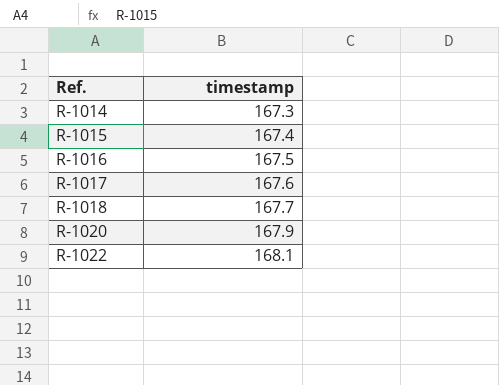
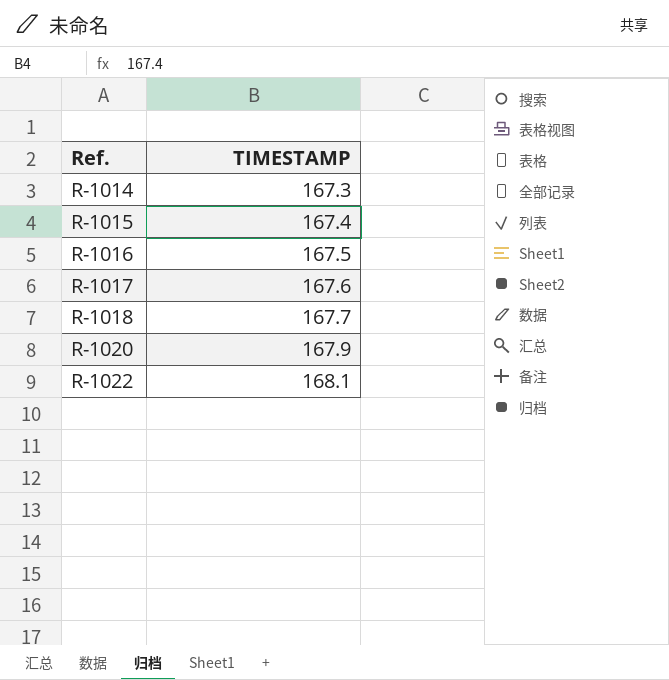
column name: timestamp -> TIMESTAMP

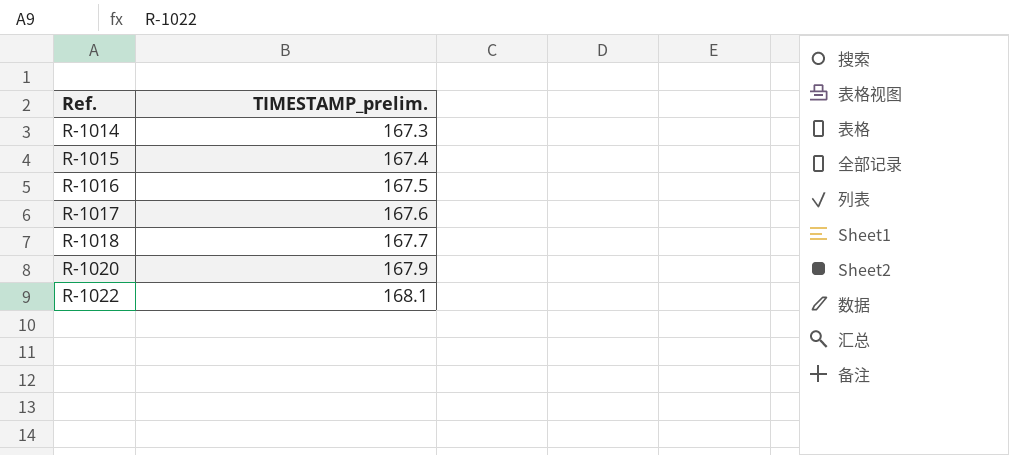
column name: TIMESTAMP -> TIMESTAMP_prelim.

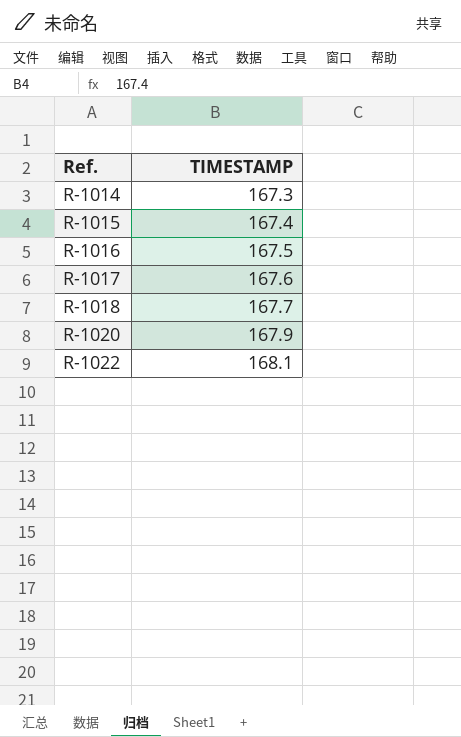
column name: TIMESTAMP_prelim. -> TIMESTAMP

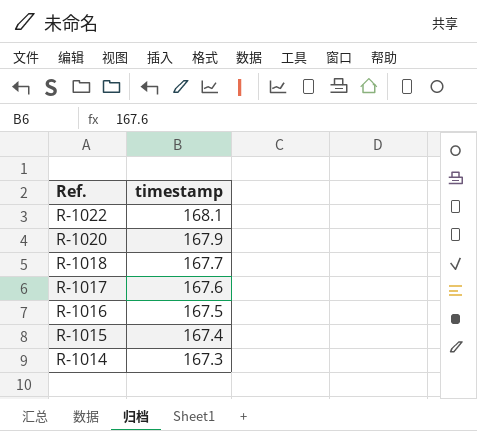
row order: Ref. ascending -> Ref. descending
column name: TIMESTAMP -> timestamp

